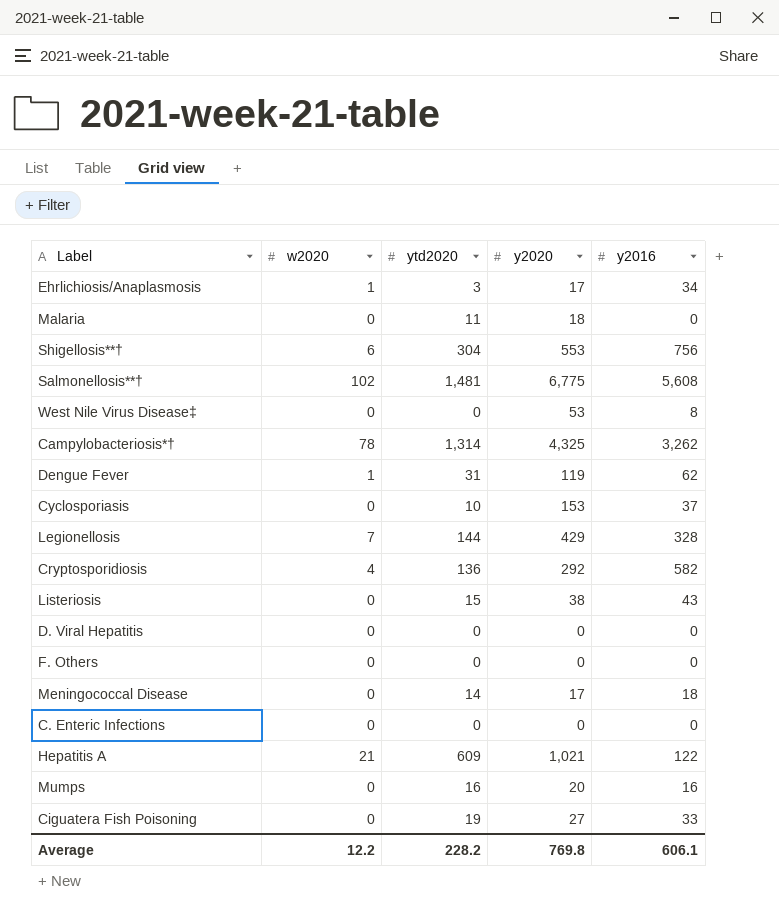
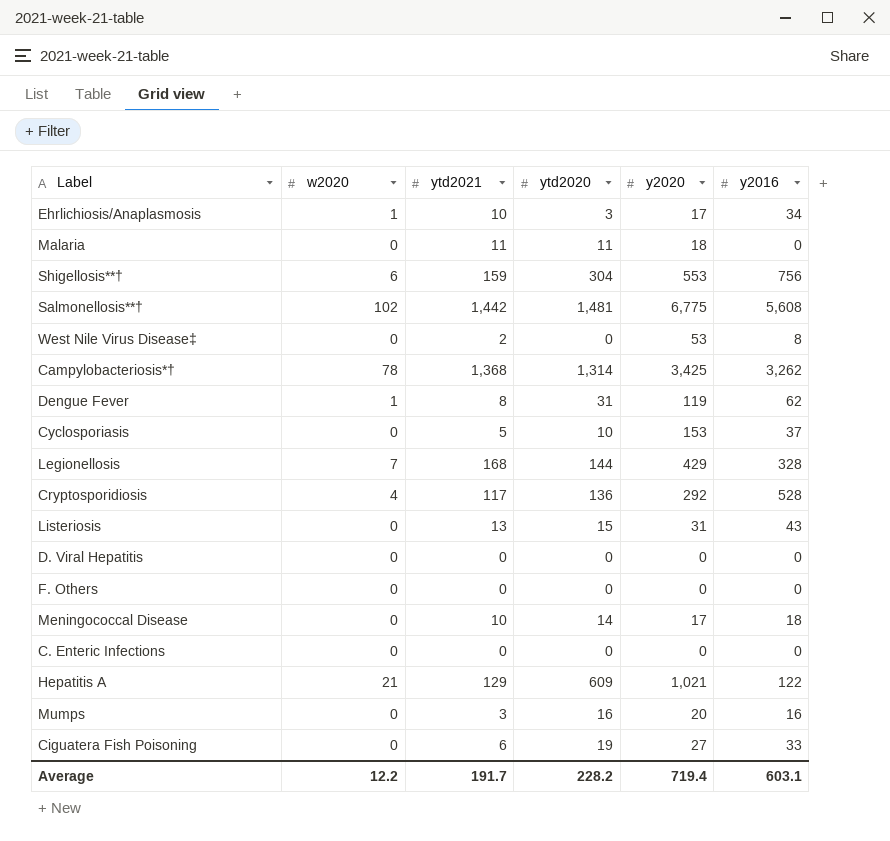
column ytd2021 | position: none -> 3
Campylobacteriosis*† | y2020: 4,325 -> 3,425
Cryptosporidiosis | y2016: 582 -> 528
Listeriosis | y2020: 38 -> 31
Average | y2020: 769.8 -> 719.4
Average | y2016: 606.1 -> 603.1

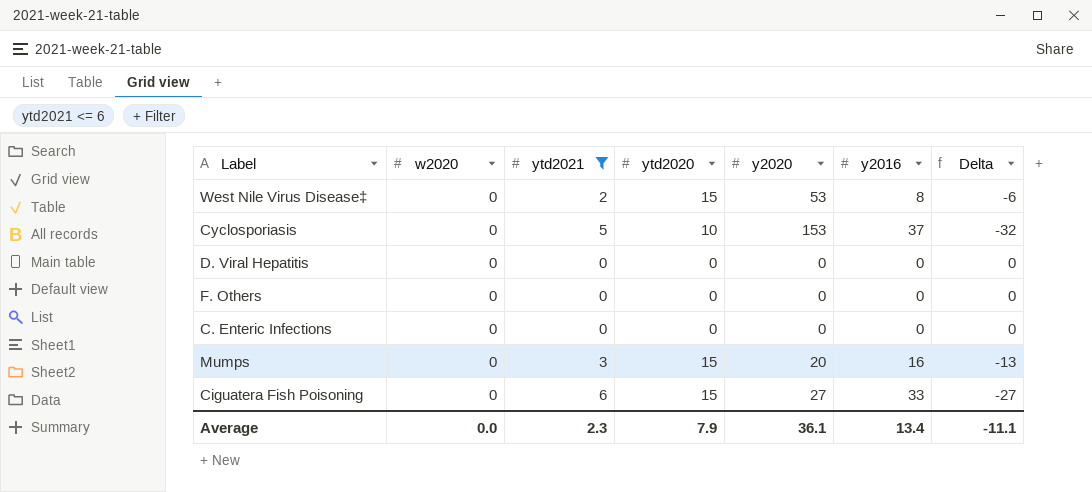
filter: none -> ytd2021 <= 6
column Delta | formula: none -> [ytd2021] - [y2016]
West Nile Virus Disease‡ | ytd2020: 0 -> 15
Mumps | ytd2020: 16 -> 15
Ciguatera Fish Poisoning | ytd2020: 19 -> 15
Average | w2020: 12.2 -> 0.0
Average | ytd2021: 191.7 -> 2.3
Average | ytd2020: 228.2 -> 7.9
Average | y2020: 719.4 -> 36.1
Average | y2016: 603.1 -> 13.4

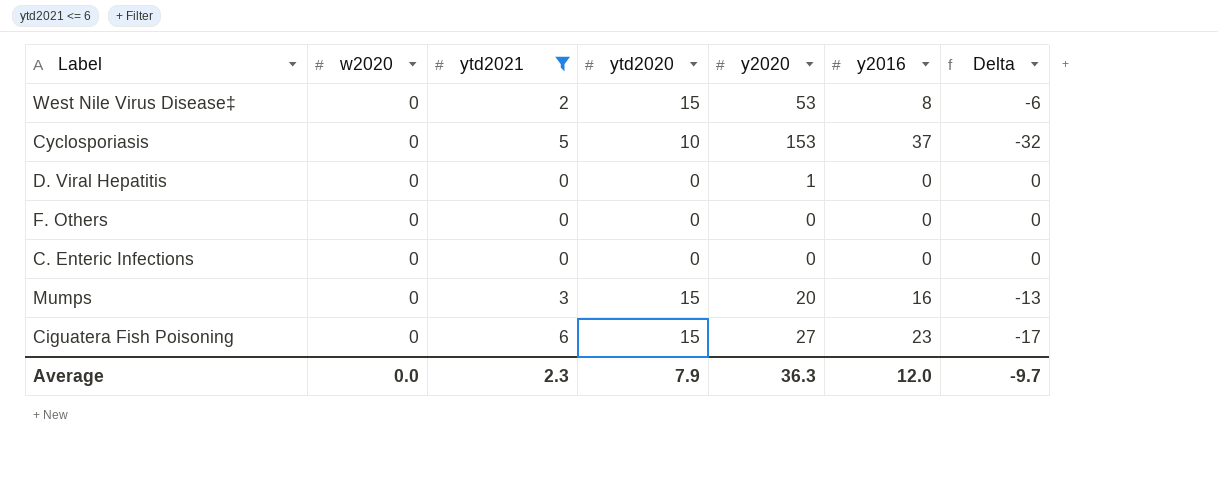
D. Viral Hepatitis | y2020: 0 -> 1
Ciguatera Fish Poisoning | y2016: 33 -> 23
Ciguatera Fish Poisoning | Delta: -27 -> -17
Average | y2020: 36.1 -> 36.3
Average | y2016: 13.4 -> 12.0
Average | Delta: -11.1 -> -9.7

